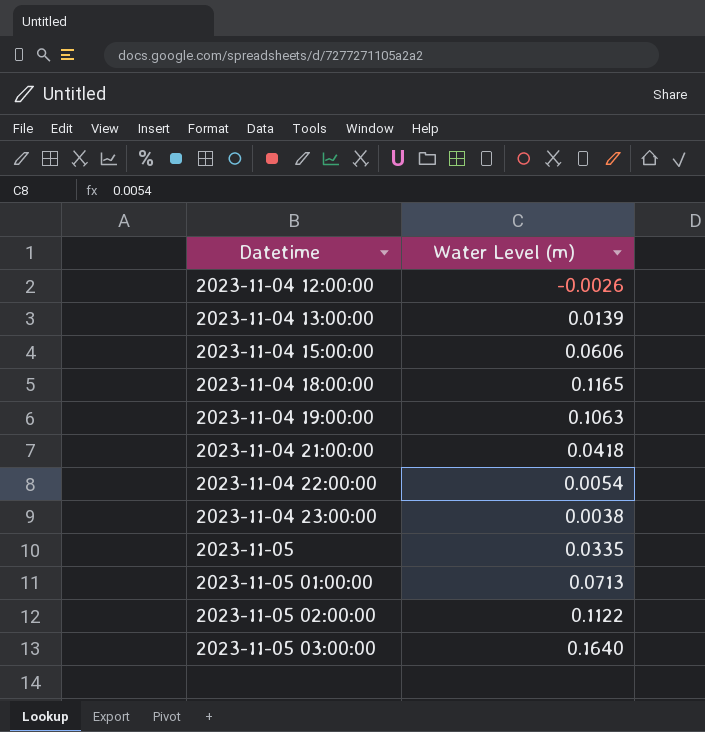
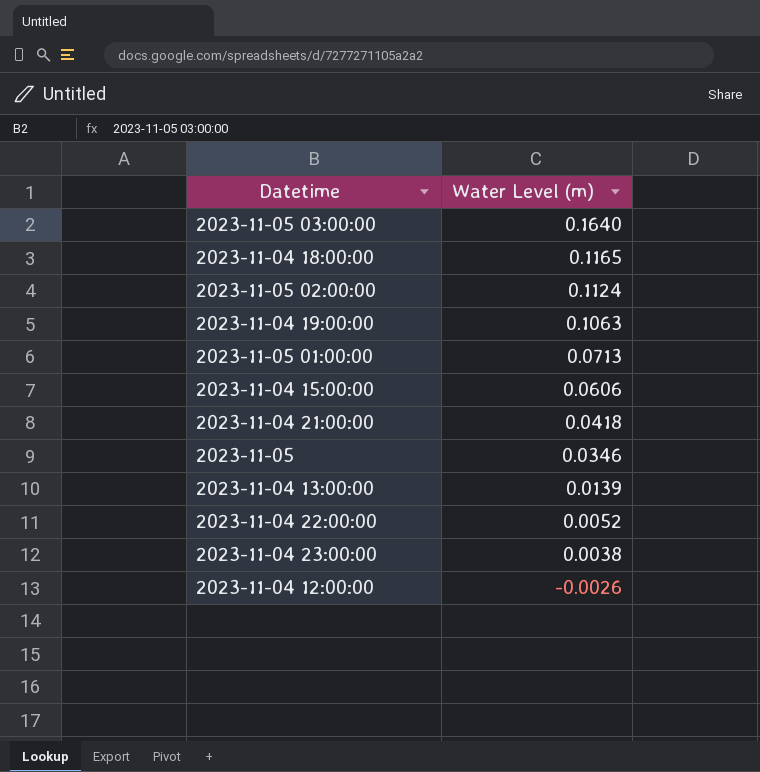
row order: Datetime ascending -> Water Level (m) descending
2023-11-05 02:00:00 | Water Level (m): 0.1122 -> 0.1124
2023-11-05 | Water Level (m): 0.0335 -> 0.0346
2023-11-04 22:00:00 | Water Level (m): 0.0054 -> 0.0052

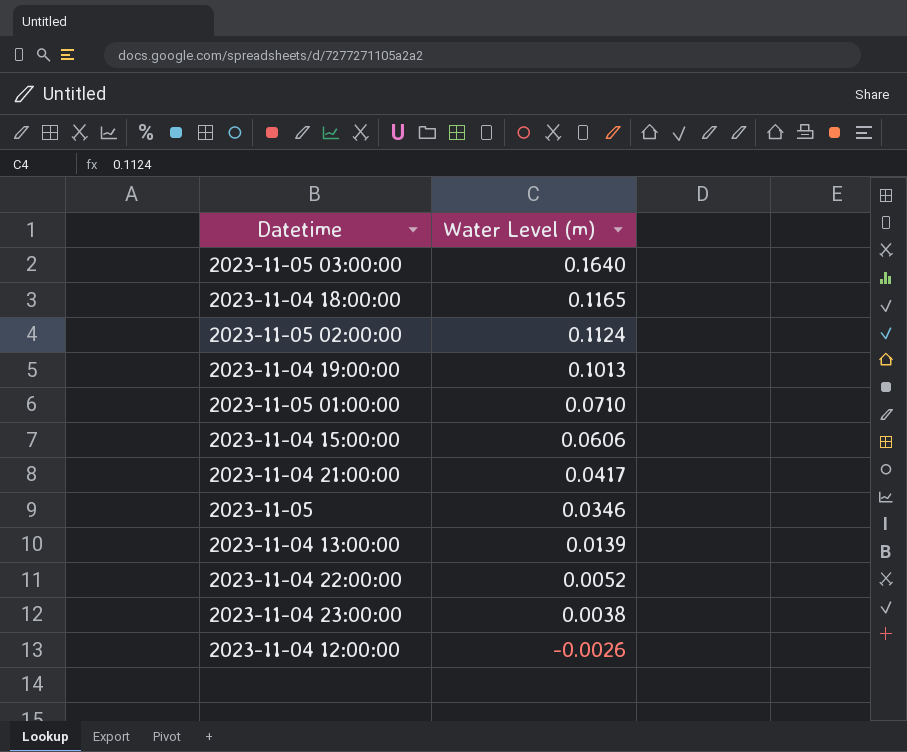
2023-11-04 19:00:00 | Water Level (m): 0.1063 -> 0.1013
2023-11-05 01:00:00 | Water Level (m): 0.0713 -> 0.0710
2023-11-04 21:00:00 | Water Level (m): 0.0418 -> 0.0417

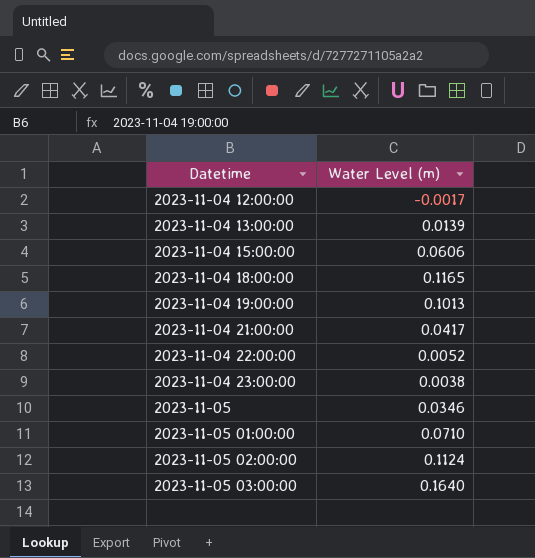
row order: Water Level (m) descending -> Datetime ascending
2023-11-04 12:00:00 | Water Level (m): -0.0026 -> -0.0017

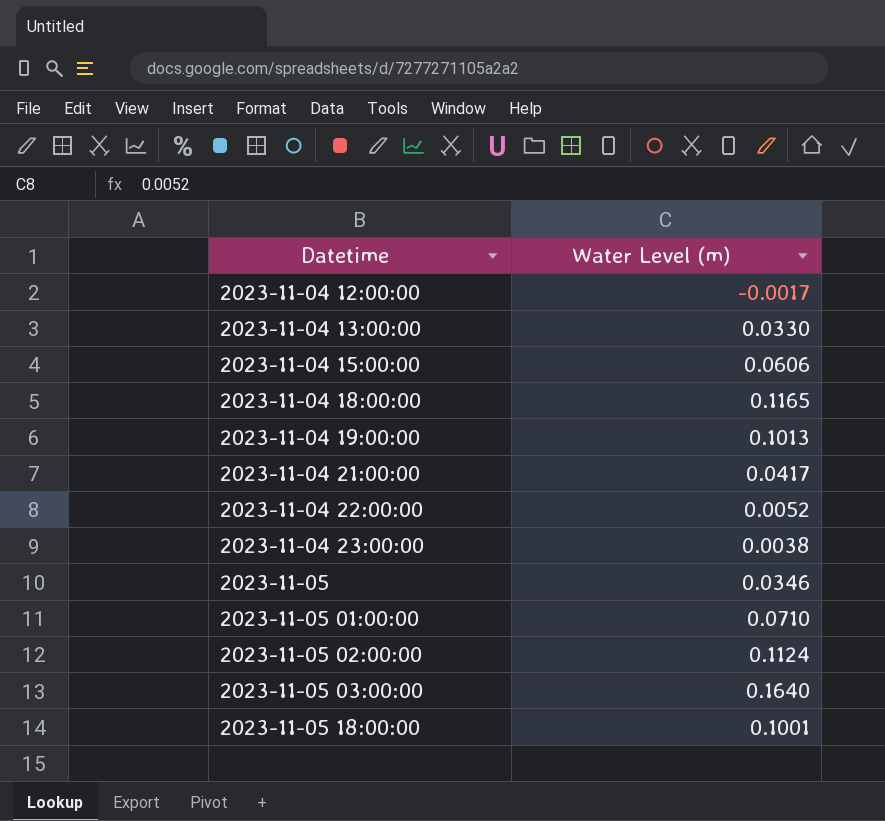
2023-11-04 13:00:00 | Water Level (m): 0.0139 -> 0.0330
row 2023-11-05 18:00:00: none -> 0.1001

